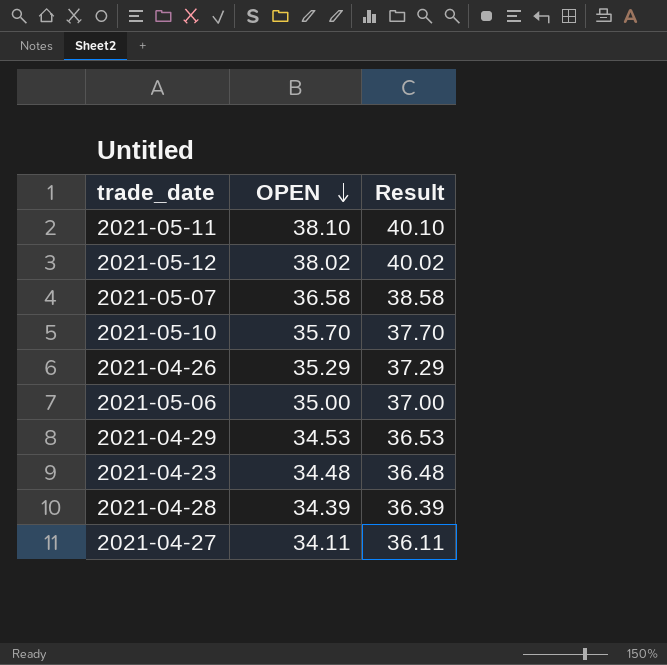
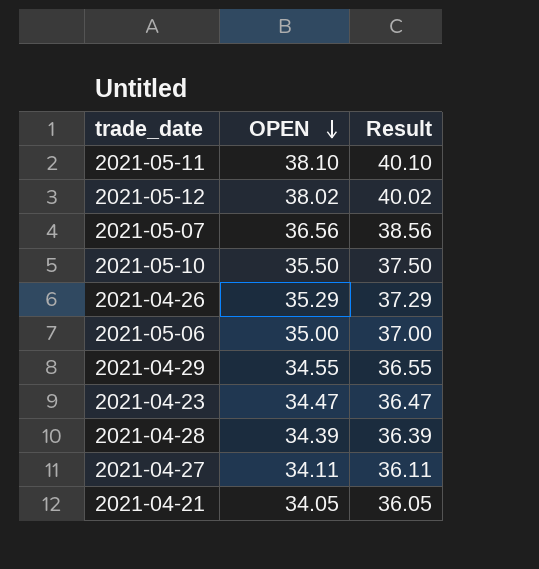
2021-05-07 | OPEN: 36.58 -> 36.56
2021-05-07 | Result: 38.58 -> 38.56
2021-05-10 | OPEN: 35.70 -> 35.50
2021-05-10 | Result: 37.70 -> 37.50
2021-04-29 | OPEN: 34.53 -> 34.55
2021-04-29 | Result: 36.53 -> 36.55
2021-04-23 | OPEN: 34.48 -> 34.47
2021-04-23 | Result: 36.48 -> 36.47
row 2021-04-21: none -> 34.05 | 36.05

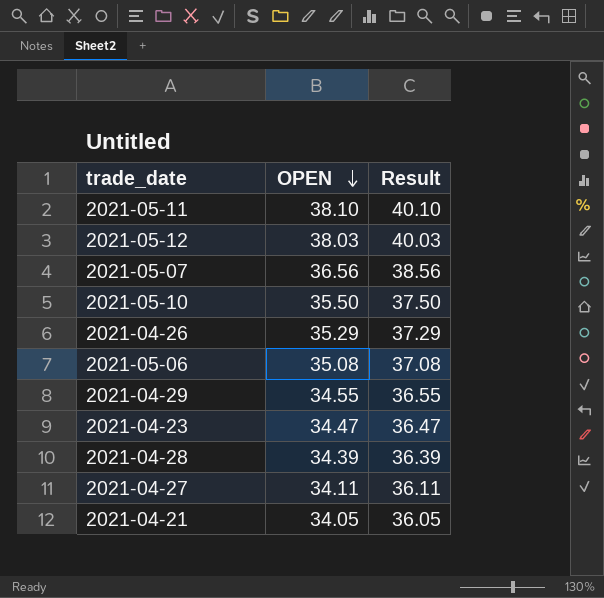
2021-05-12 | OPEN: 38.02 -> 38.03
2021-05-12 | Result: 40.02 -> 40.03
2021-05-06 | OPEN: 35.00 -> 35.08
2021-05-06 | Result: 37.00 -> 37.08

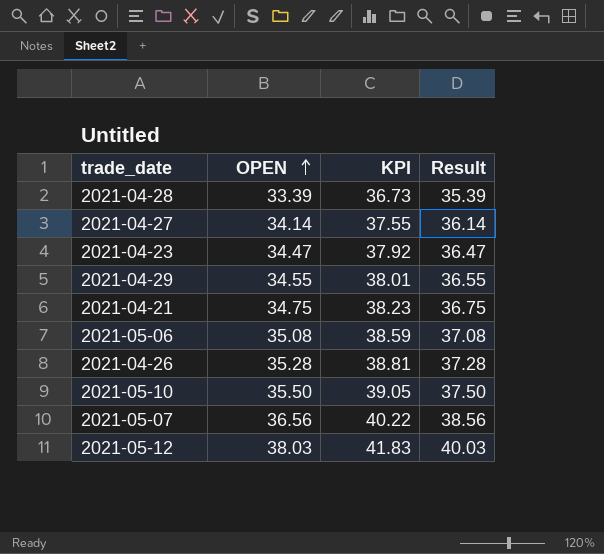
row order: OPEN descending -> OPEN ascending
column KPI | formula: none -> [OPEN] * 1.1
row 2021-05-11: 38.10 | 40.10 -> none
2021-04-28 | OPEN: 34.39 -> 33.39
2021-04-28 | Result: 36.39 -> 35.39
2021-04-27 | OPEN: 34.11 -> 34.14
2021-04-27 | Result: 36.11 -> 36.14
2021-04-21 | OPEN: 34.05 -> 34.75
2021-04-21 | Result: 36.05 -> 36.75
2021-04-26 | OPEN: 35.29 -> 35.28
2021-04-26 | Result: 37.29 -> 37.28

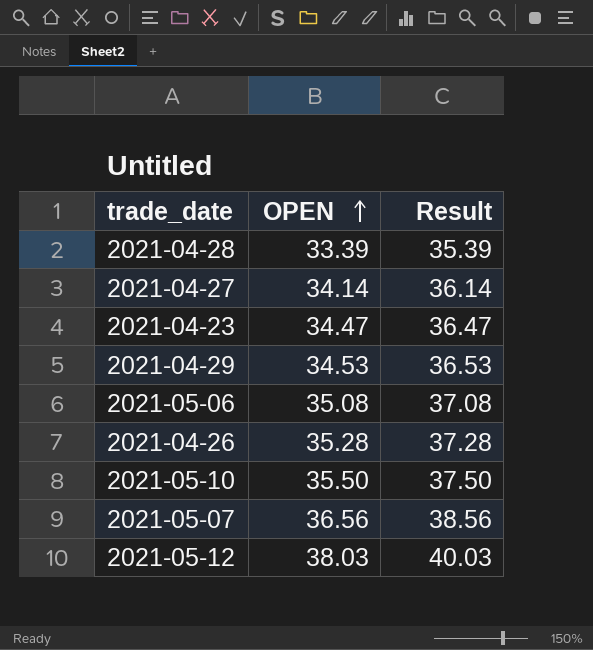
column KPI | formula: [OPEN] * 1.1 -> none
row 2021-04-21: 34.75 | 38.23 | 36.75 -> none
2021-04-29 | OPEN: 34.55 -> 34.53
2021-04-29 | Result: 36.55 -> 36.53

